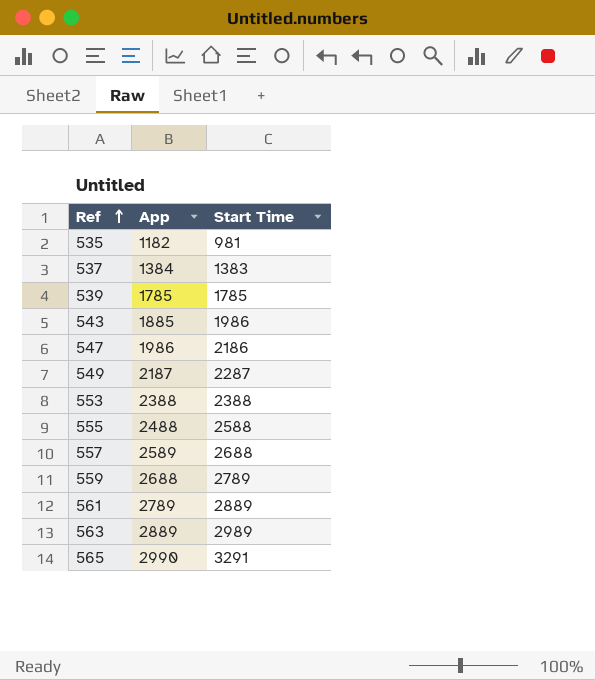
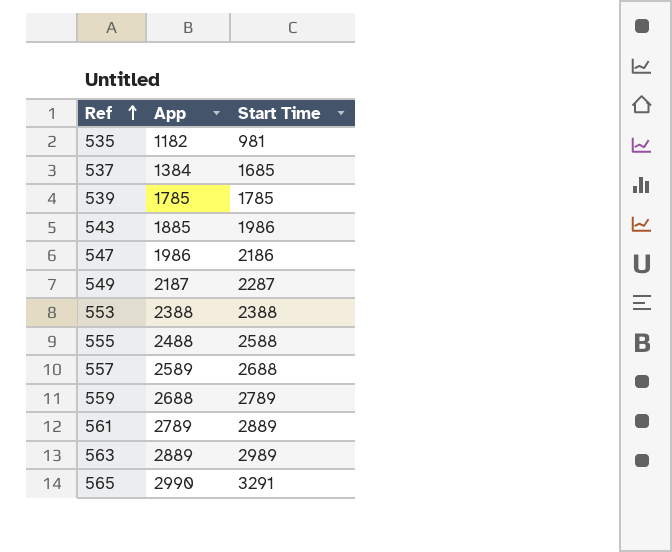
537 | Start Time: 1383 -> 1685

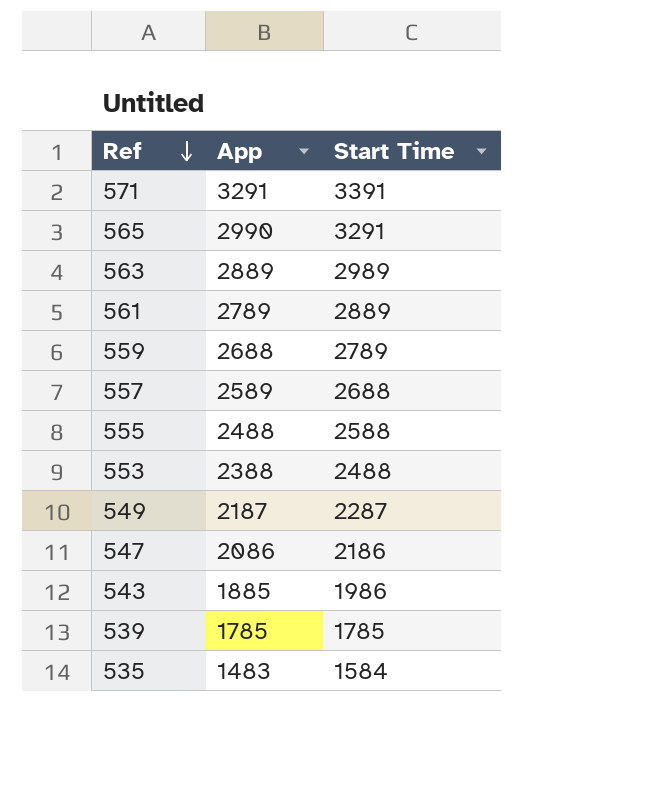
row order: Ref ascending -> Ref descending
row 537: 1384 | 1685 -> none
row 571: none -> 3291 | 3391
553 | Start Time: 2388 -> 2488
547 | App: 1986 -> 2086
535 | App: 1182 -> 1483
535 | Start Time: 981 -> 1584

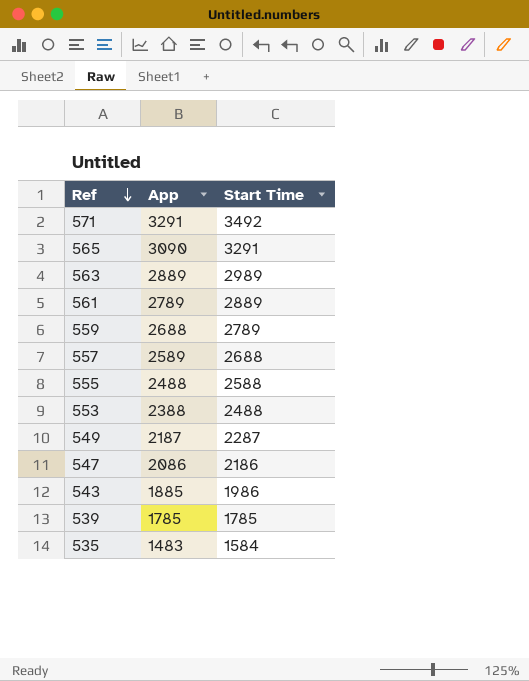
571 | Start Time: 3391 -> 3492
565 | App: 2990 -> 3090

